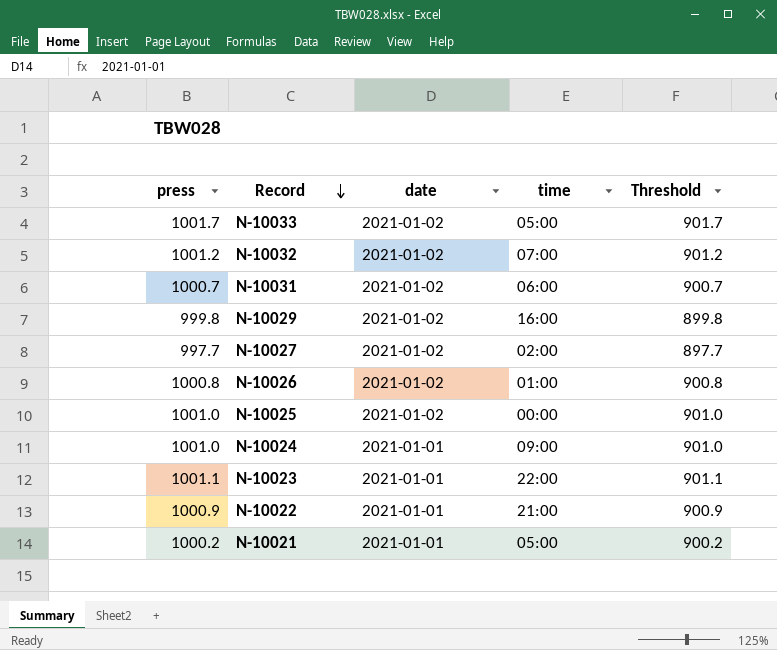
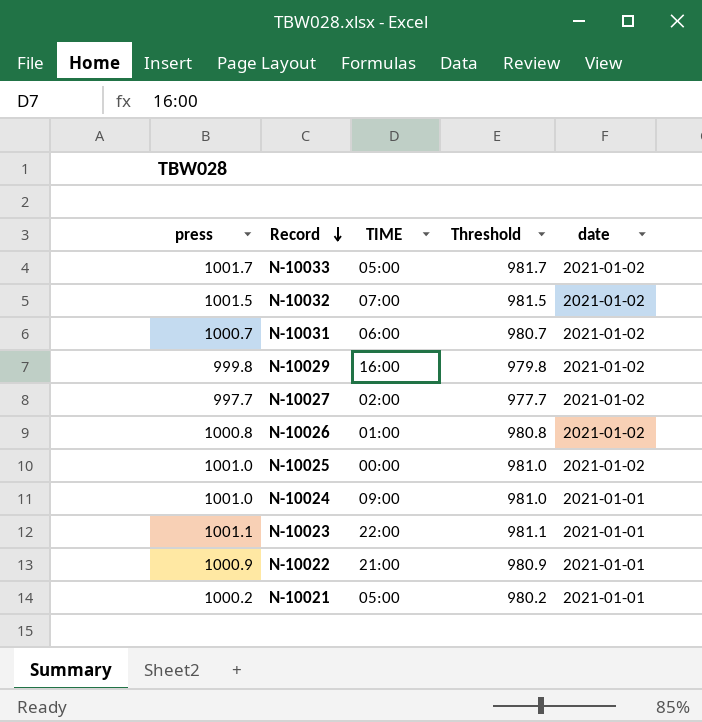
column name: time -> TIME
column Threshold | formula: [press] - 100 -> [press] - 20
column date | position: 3 -> 5
N-10032 | press: 1001.2 -> 1001.5

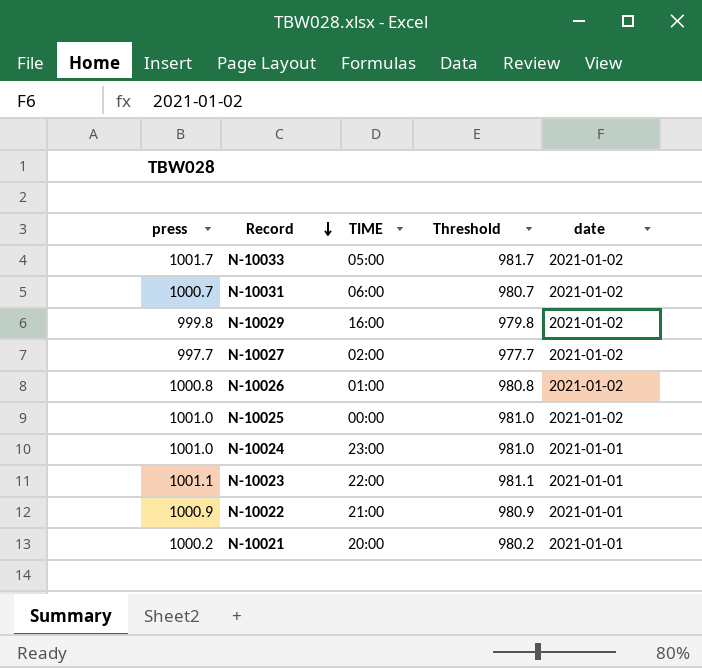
row N-10032: 1001.5 | 07:00 | 981.5 | 2021-01-02 -> none
N-10024 | TIME: 09:00 -> 23:00
N-10021 | TIME: 05:00 -> 20:00

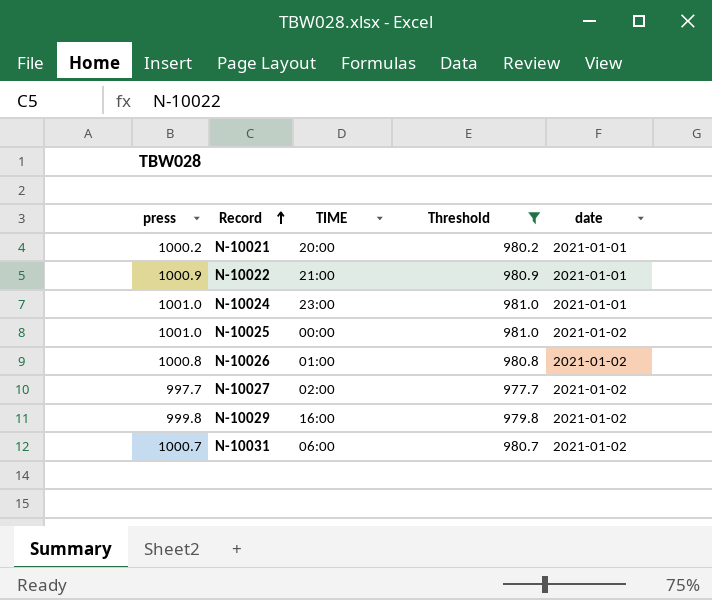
filter: none -> Threshold <= 981.0
row order: Record descending -> Record ascending

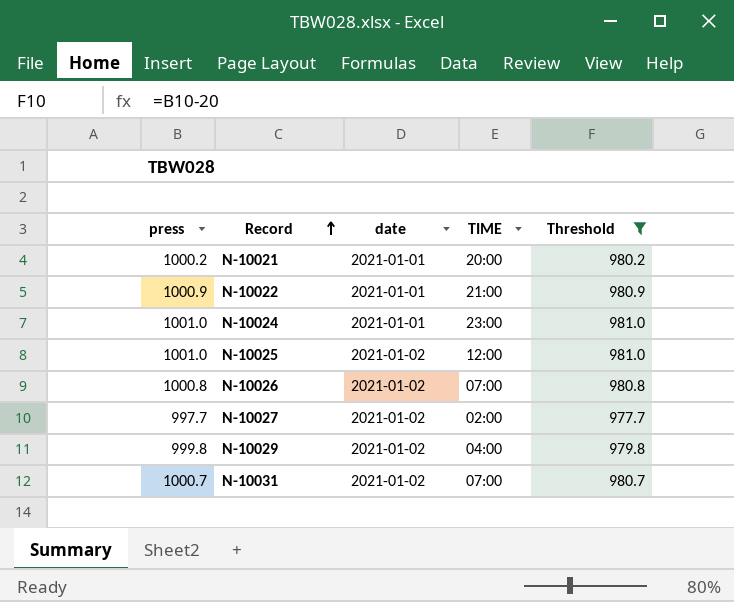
column date | position: 5 -> 3
N-10025 | TIME: 00:00 -> 12:00
N-10026 | TIME: 01:00 -> 07:00
N-10029 | TIME: 16:00 -> 04:00
N-10031 | TIME: 06:00 -> 07:00

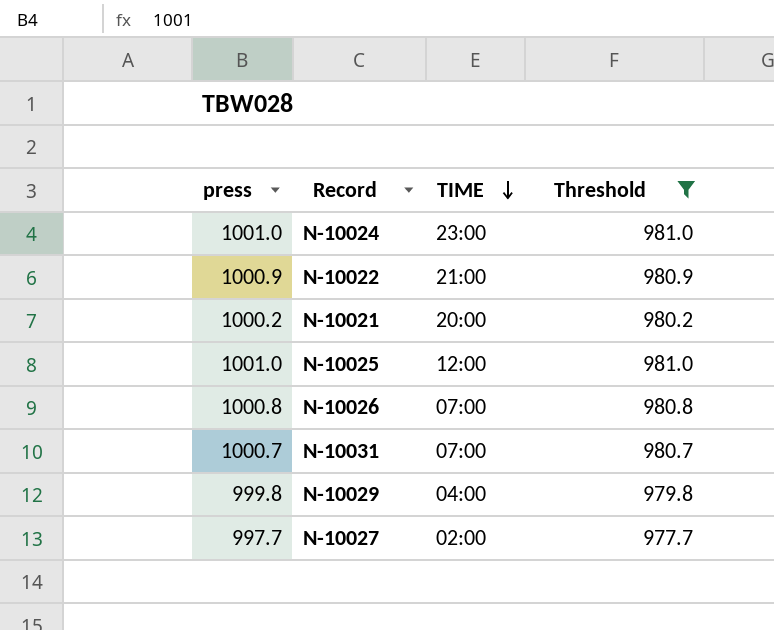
row order: Record ascending -> TIME descending
column date | position: 3 -> none

